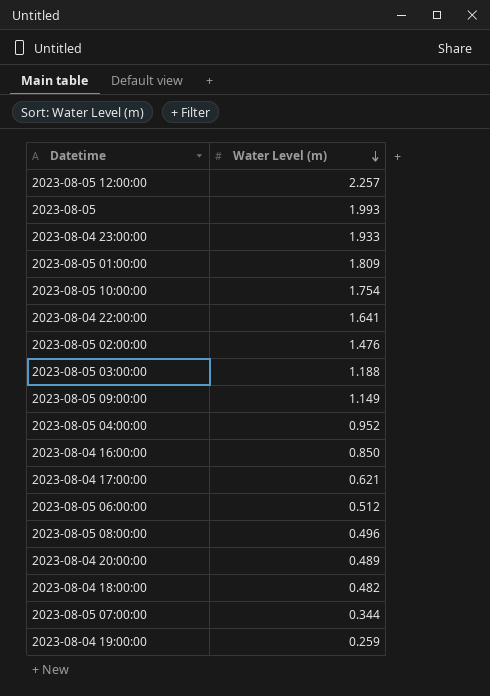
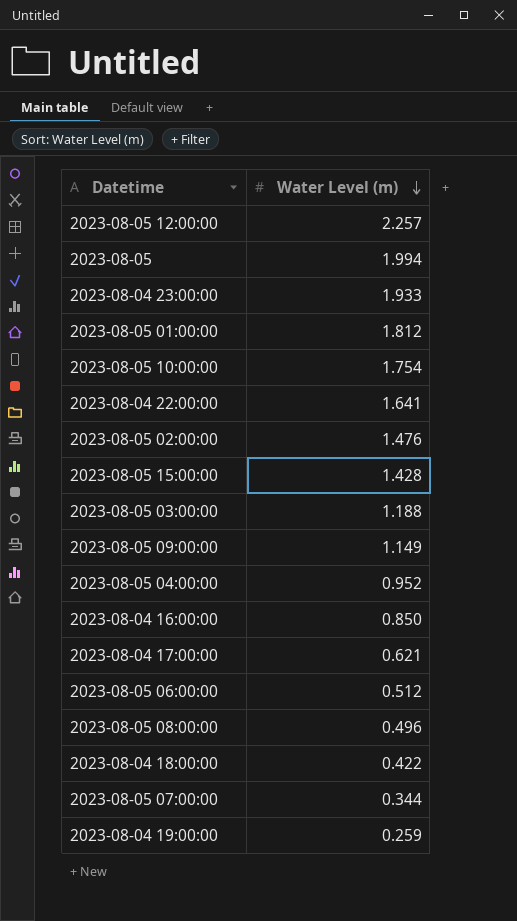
row 2023-08-04 20:00:00: 0.489 -> none
2023-08-05 | Water Level (m): 1.993 -> 1.994
2023-08-05 01:00:00 | Water Level (m): 1.809 -> 1.812
row 2023-08-05 15:00:00: none -> 1.428
2023-08-04 18:00:00 | Water Level (m): 0.482 -> 0.422

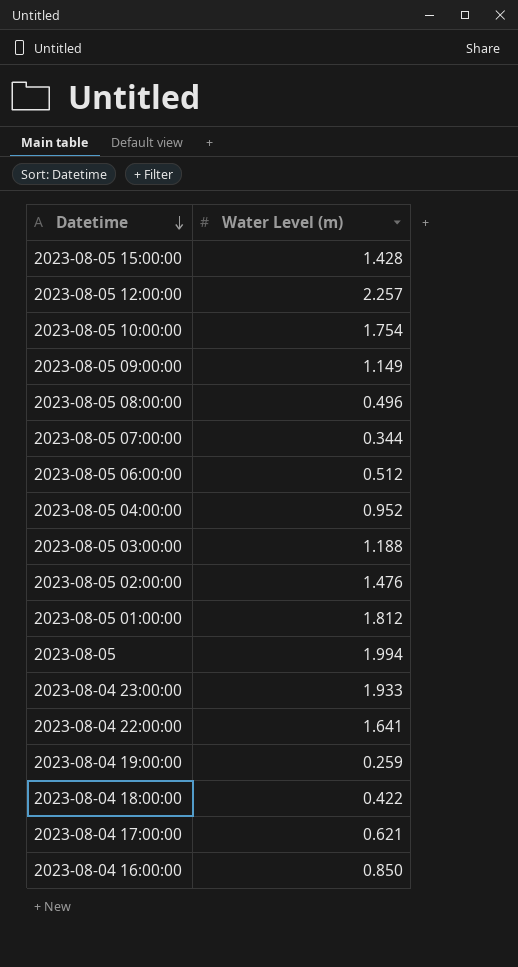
row order: Water Level (m) descending -> Datetime descending

